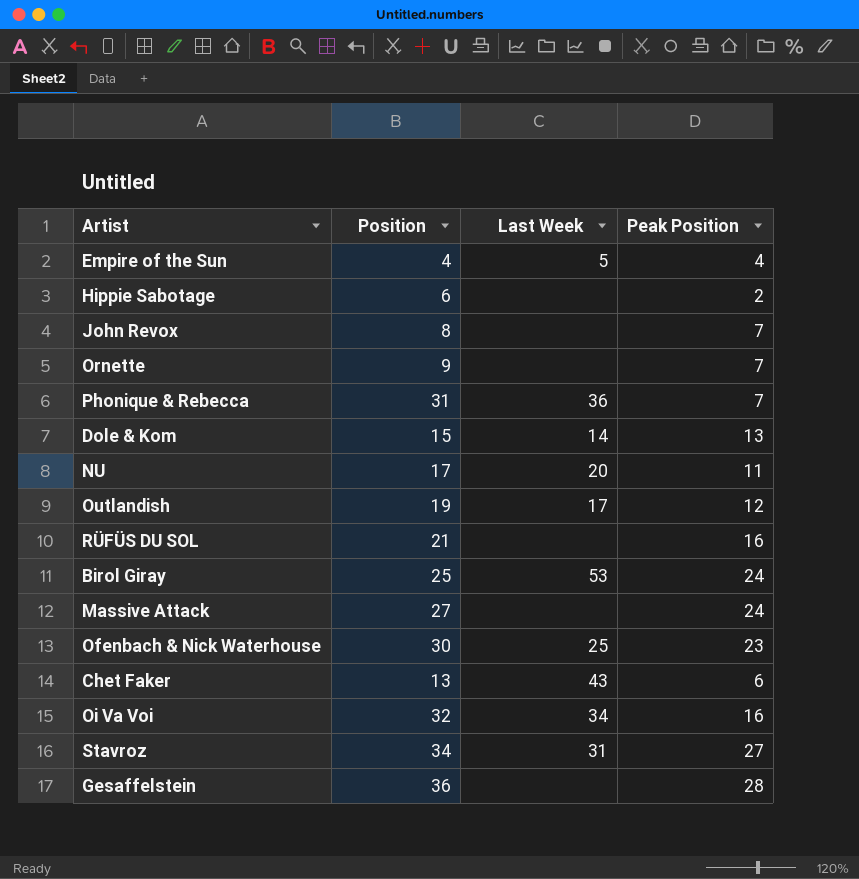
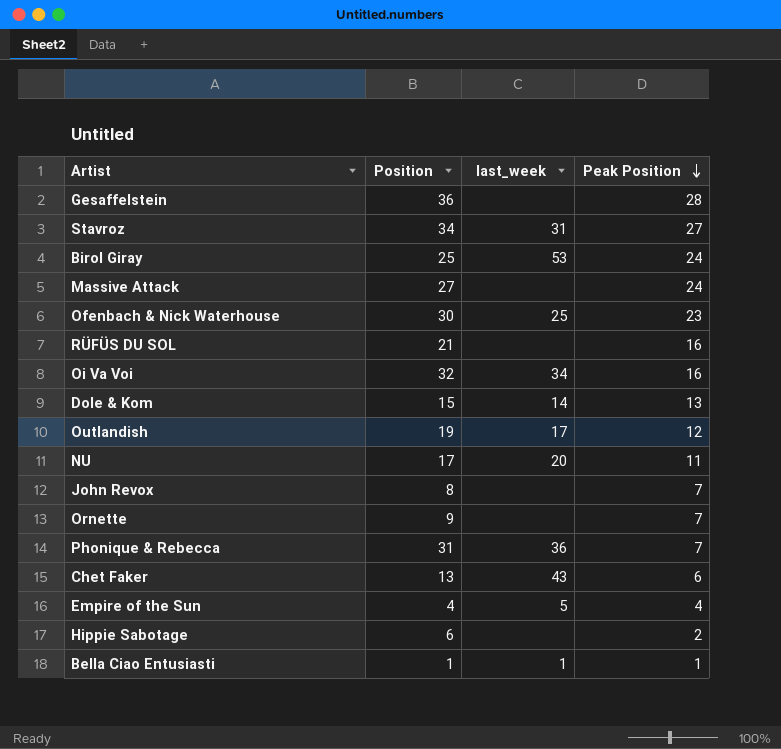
row order: none -> Peak Position descending
column name: Last Week -> last_week
row Bella Ciao Entusiasti: none -> 1 | 1 | 1

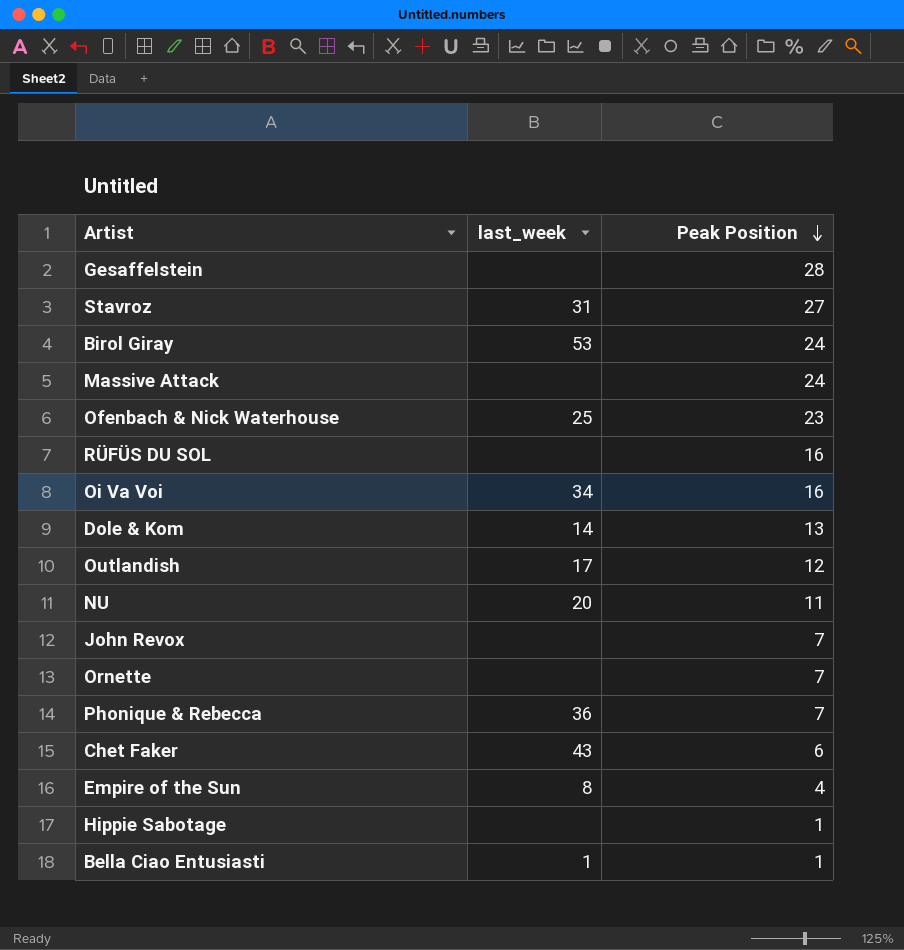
column Position | position: 2 -> none
Empire of the Sun | last_week: 5 -> 8
Hippie Sabotage | Peak Position: 2 -> 1

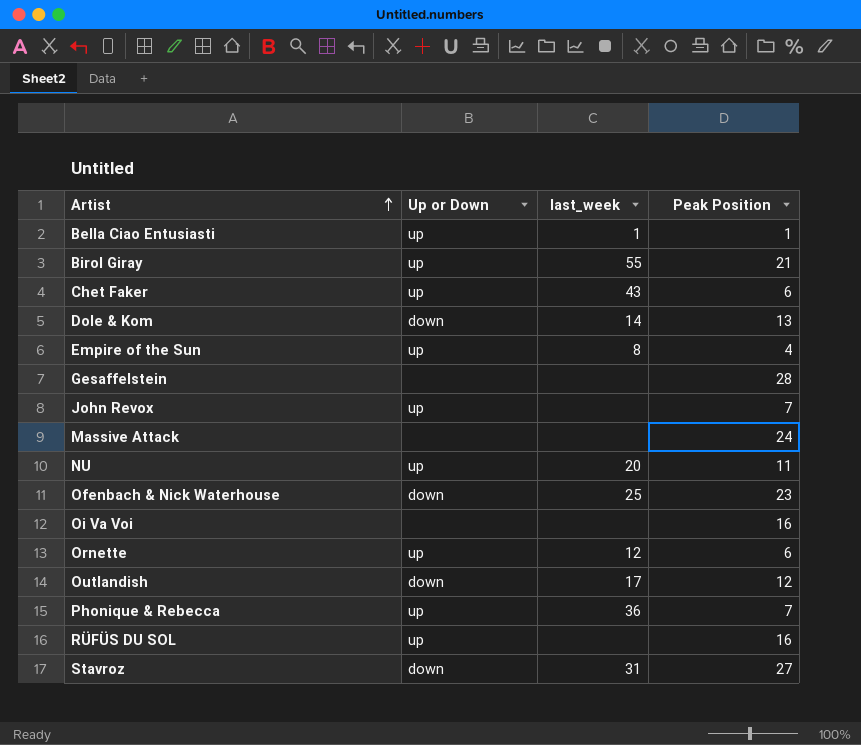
row order: Peak Position descending -> Artist ascending
column Up or Down | position: none -> 2
row Hippie Sabotage: none | 1 -> none
Birol Giray | last_week: 53 -> 55
Birol Giray | Peak Position: 24 -> 21
Oi Va Voi | last_week: 34 -> none
Ornette | last_week: none -> 12
Ornette | Peak Position: 7 -> 6

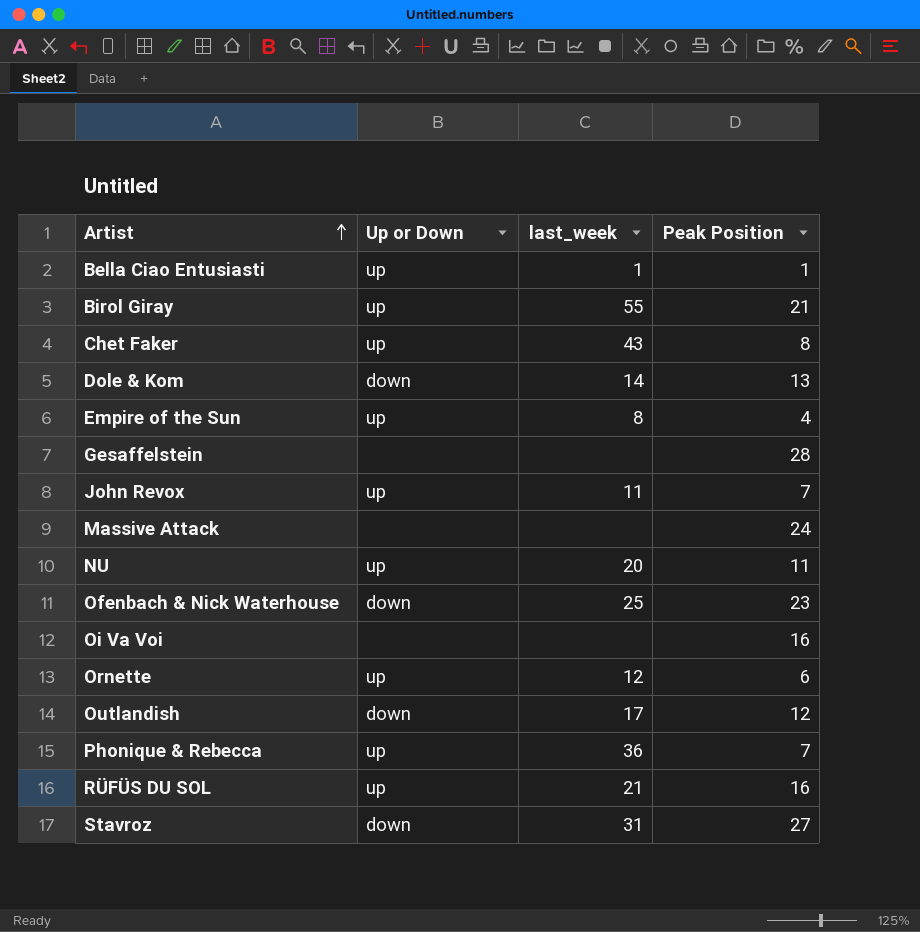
Chet Faker | Peak Position: 6 -> 8
John Revox | last_week: none -> 11
RÜFÜS DU SOL | last_week: none -> 21

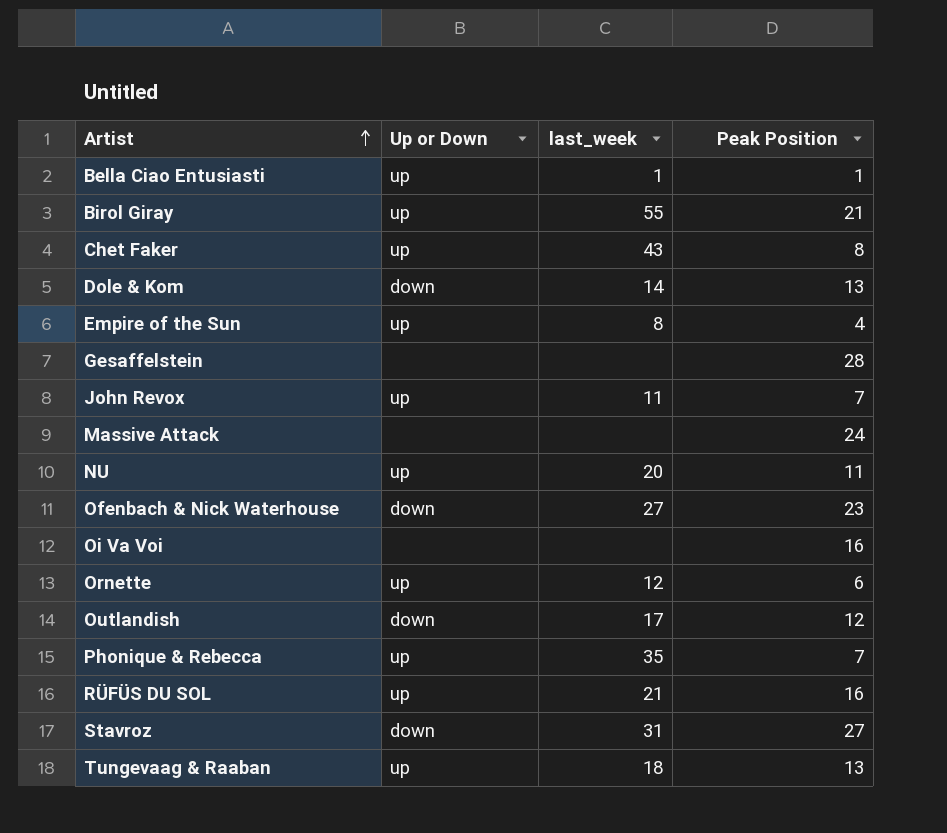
Ofenbach & Nick Waterhouse | last_week: 25 -> 27
Phonique & Rebecca | last_week: 36 -> 35
row Tungevaag & Raaban: none -> up | 18 | 13

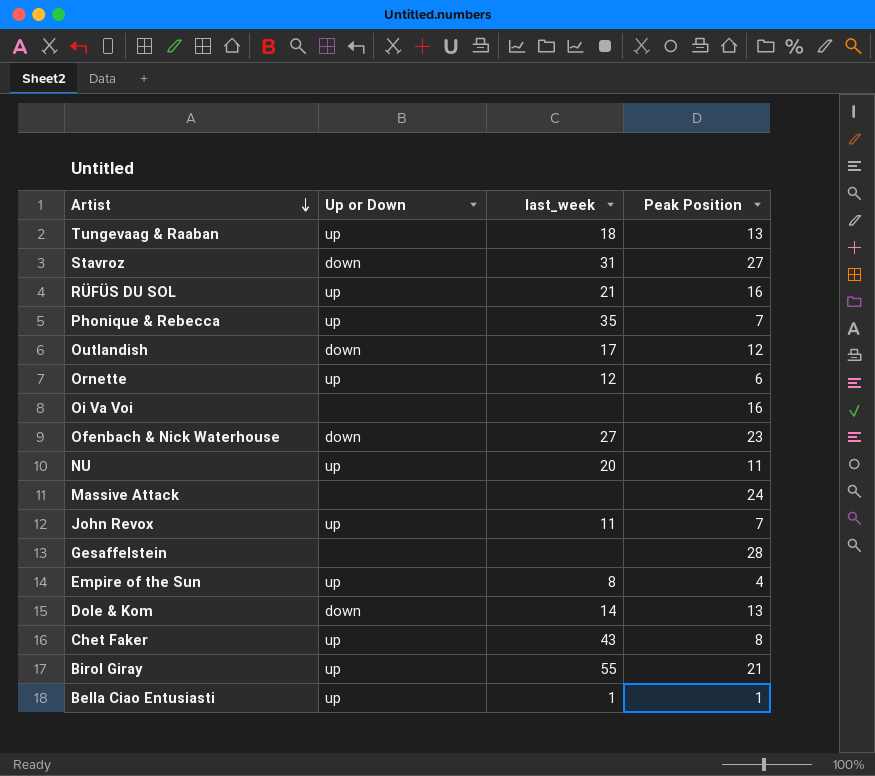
row order: Artist ascending -> Artist descending

